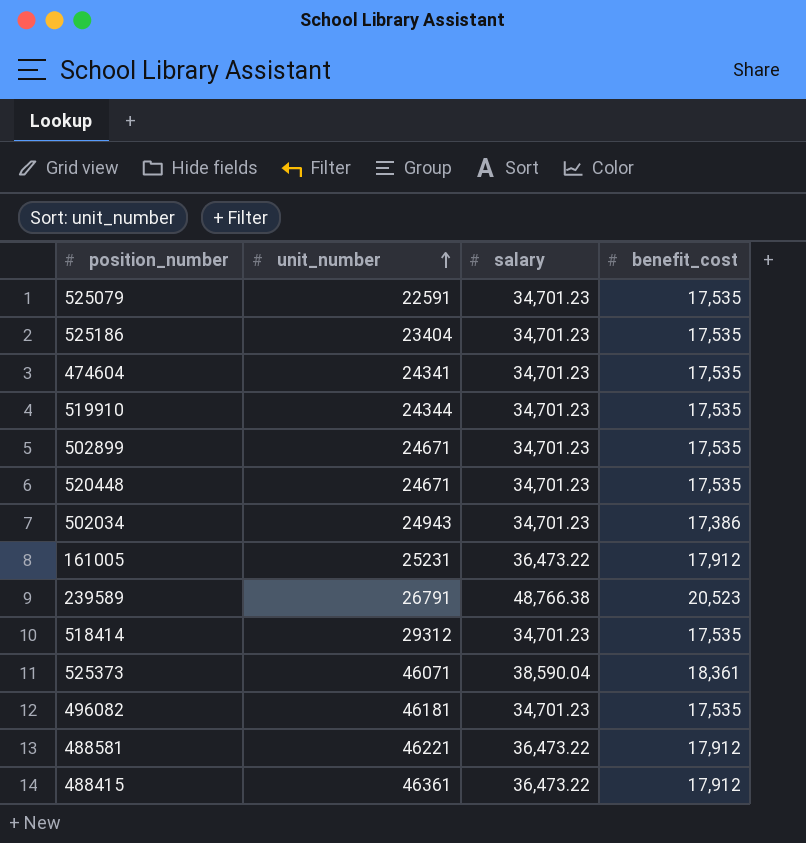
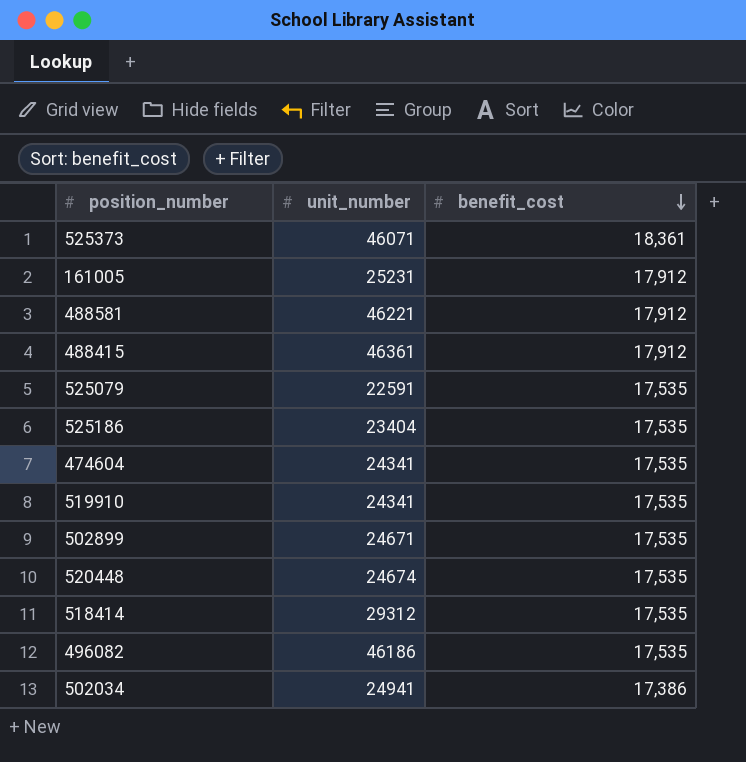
row order: unit_number ascending -> benefit_cost descending
column salary | position: 3 -> none
row 239589: 26791 | 48,766.38 | 20,523 -> none
519910 | unit_number: 24344 -> 24341
520448 | unit_number: 24671 -> 24674
496082 | unit_number: 46181 -> 46186
502034 | unit_number: 24943 -> 24941

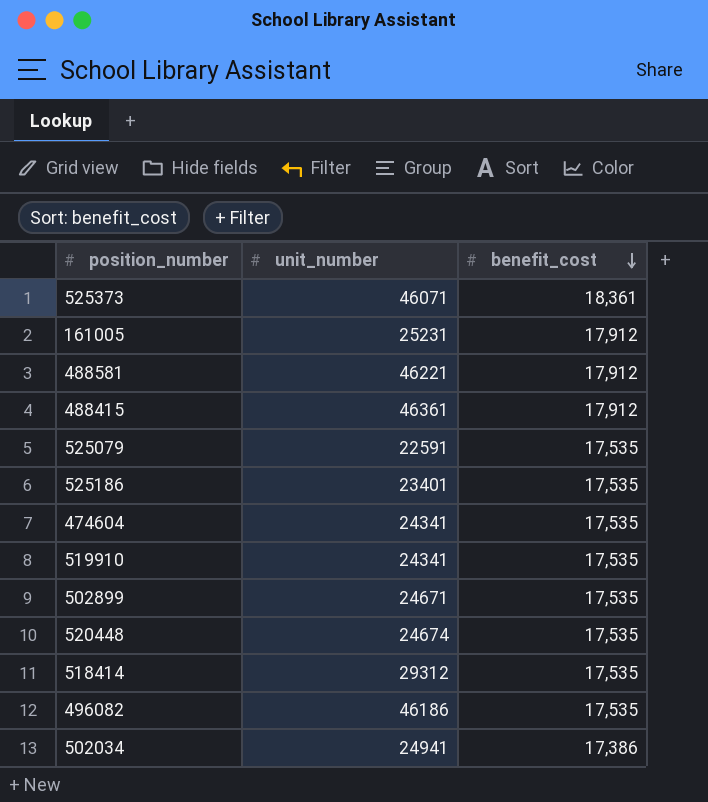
525186 | unit_number: 23404 -> 23401

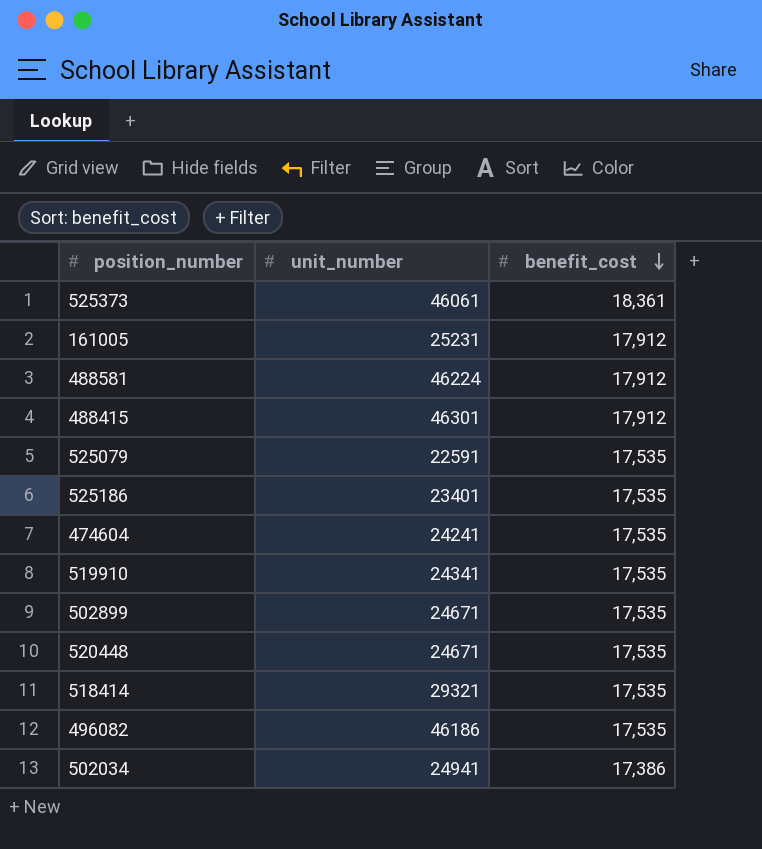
525373 | unit_number: 46071 -> 46061
488581 | unit_number: 46221 -> 46224
488415 | unit_number: 46361 -> 46301
474604 | unit_number: 24341 -> 24241
520448 | unit_number: 24674 -> 24671
518414 | unit_number: 29312 -> 29321

